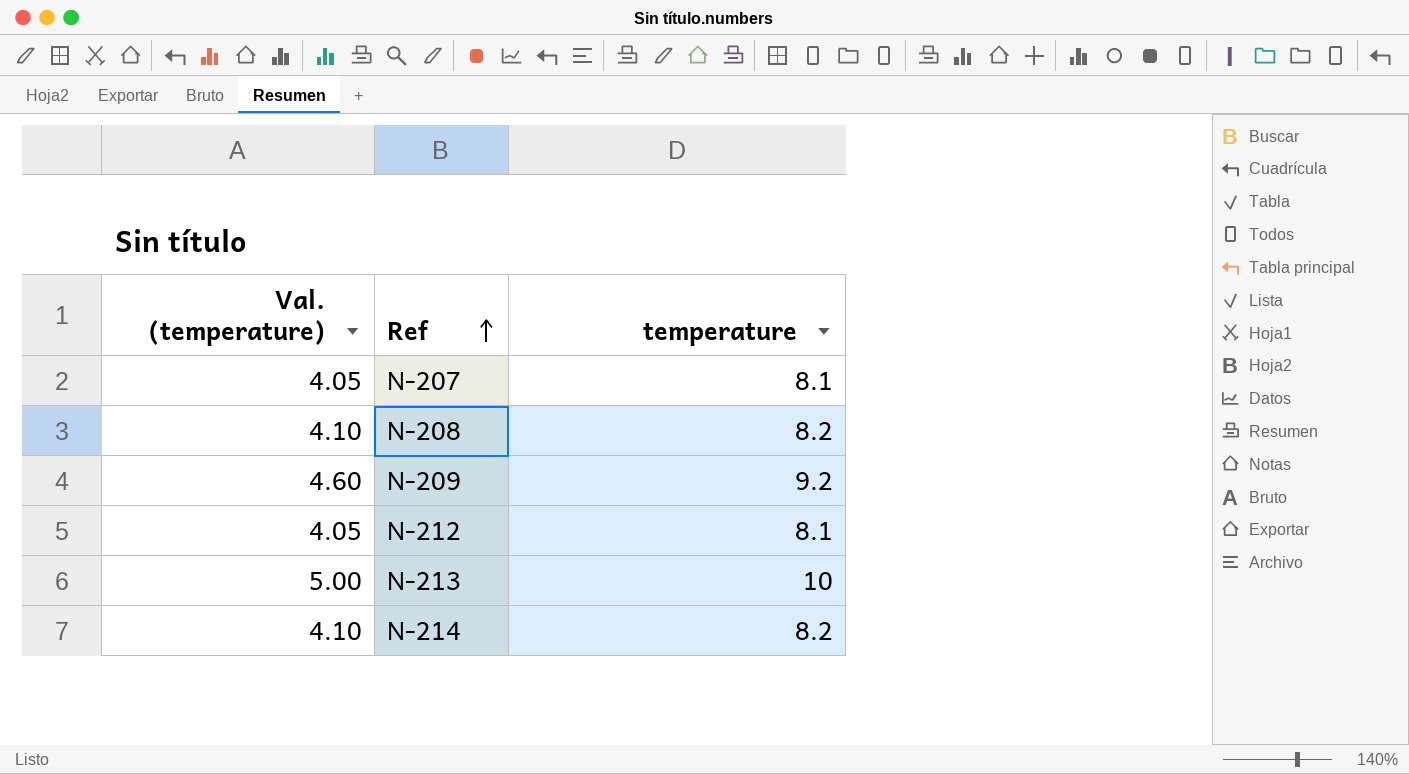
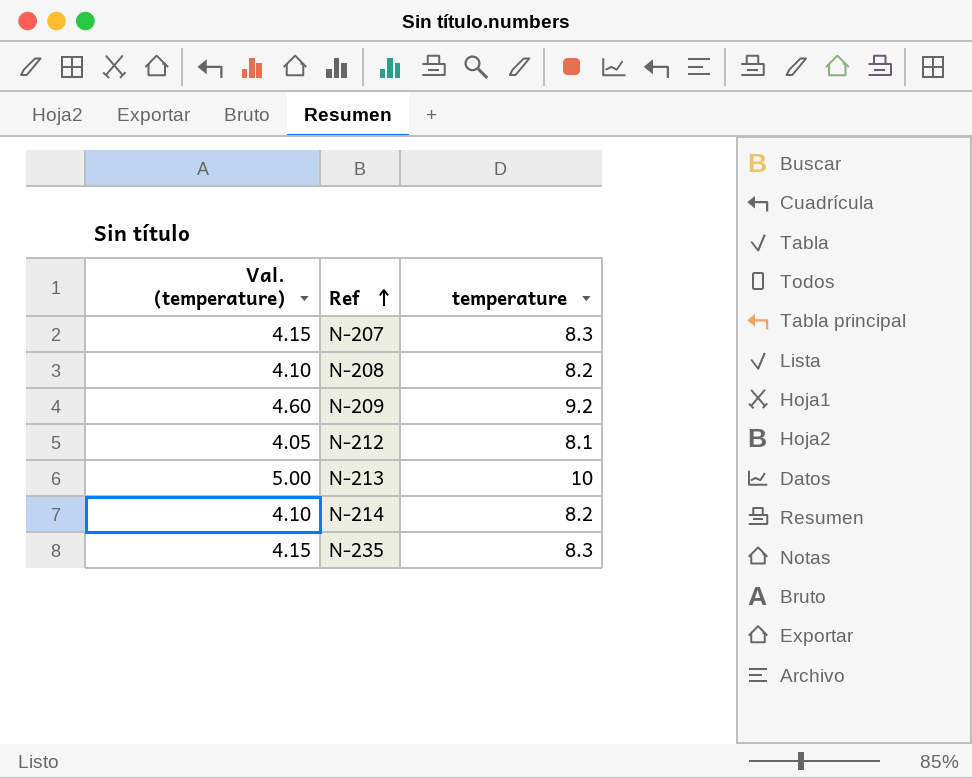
N-207 | Val. (temperature): 4.05 -> 4.15
N-207 | temperature: 8.1 -> 8.3
row N-235: none -> 4.15 | 8.3

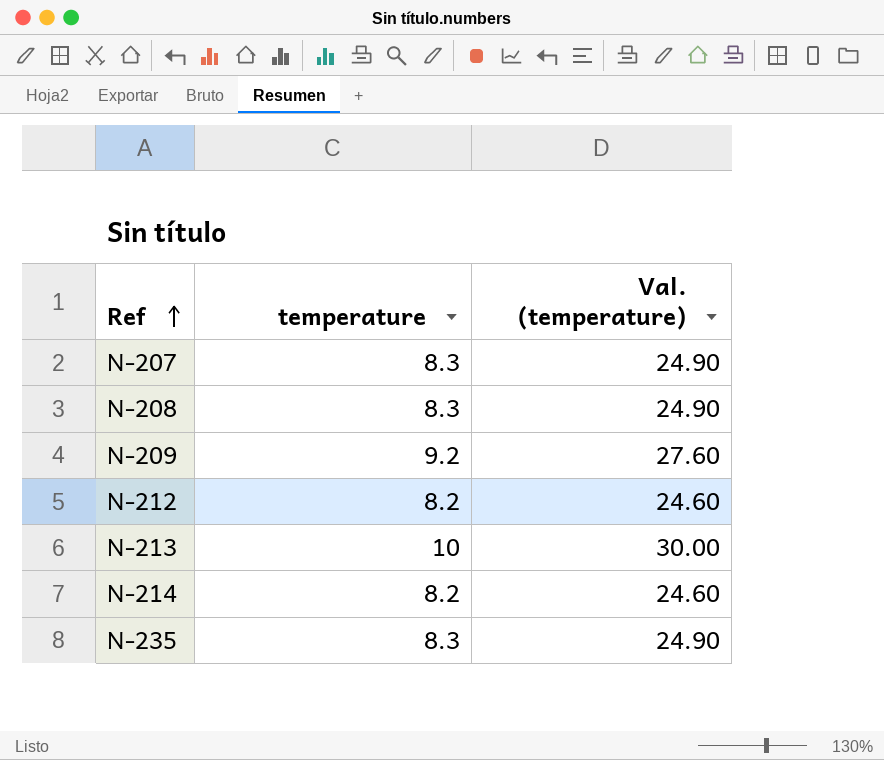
column Val. (temperature) | formula: [temperature] * 0.5 -> [temperature] * 3
column Val. (temperature) | position: 1 -> 3
N-208 | temperature: 8.2 -> 8.3
N-212 | temperature: 8.1 -> 8.2

